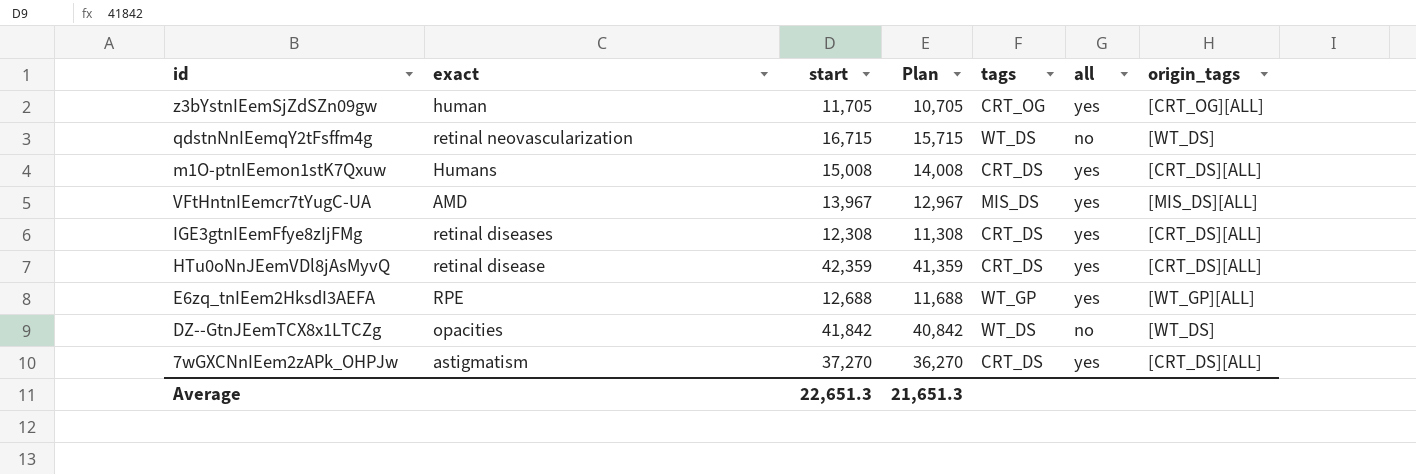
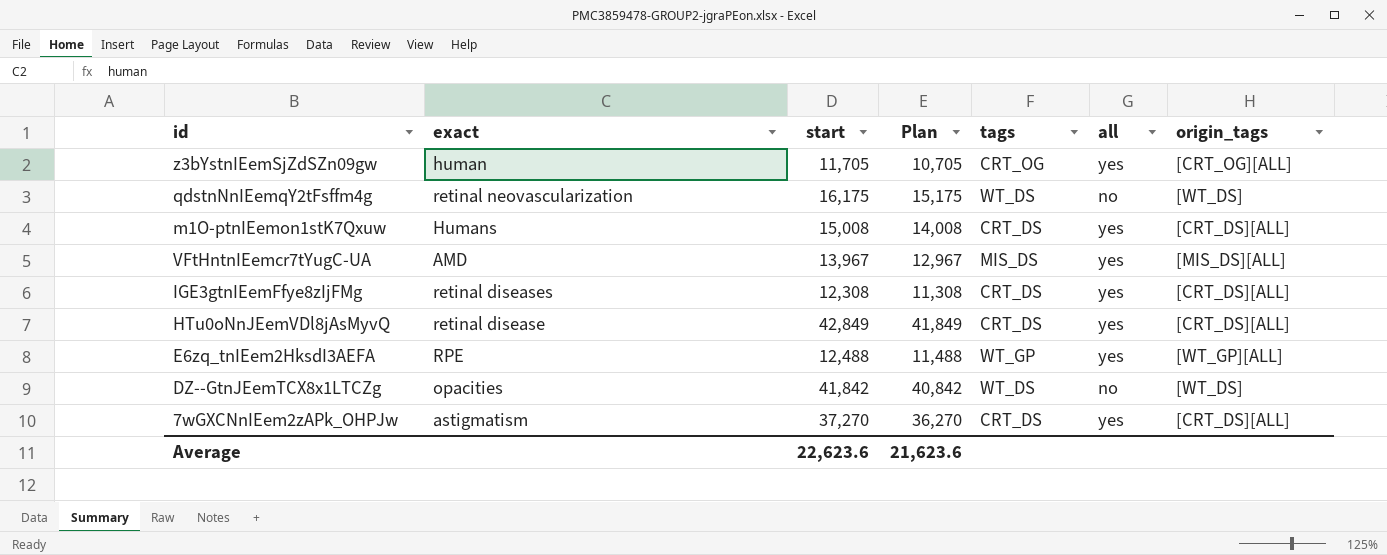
qdstnNnIEemqY2tFsffm4g | start: 16,715 -> 16,175
qdstnNnIEemqY2tFsffm4g | Plan: 15,715 -> 15,175
HTu0oNnJEemVDl8jAsMyvQ | start: 42,359 -> 42,849
HTu0oNnJEemVDl8jAsMyvQ | Plan: 41,359 -> 41,849
E6zq_tnIEem2HksdI3AEFA | start: 12,688 -> 12,488
E6zq_tnIEem2HksdI3AEFA | Plan: 11,688 -> 11,488
Average | start: 22,651.3 -> 22,623.6
Average | Plan: 21,651.3 -> 21,623.6

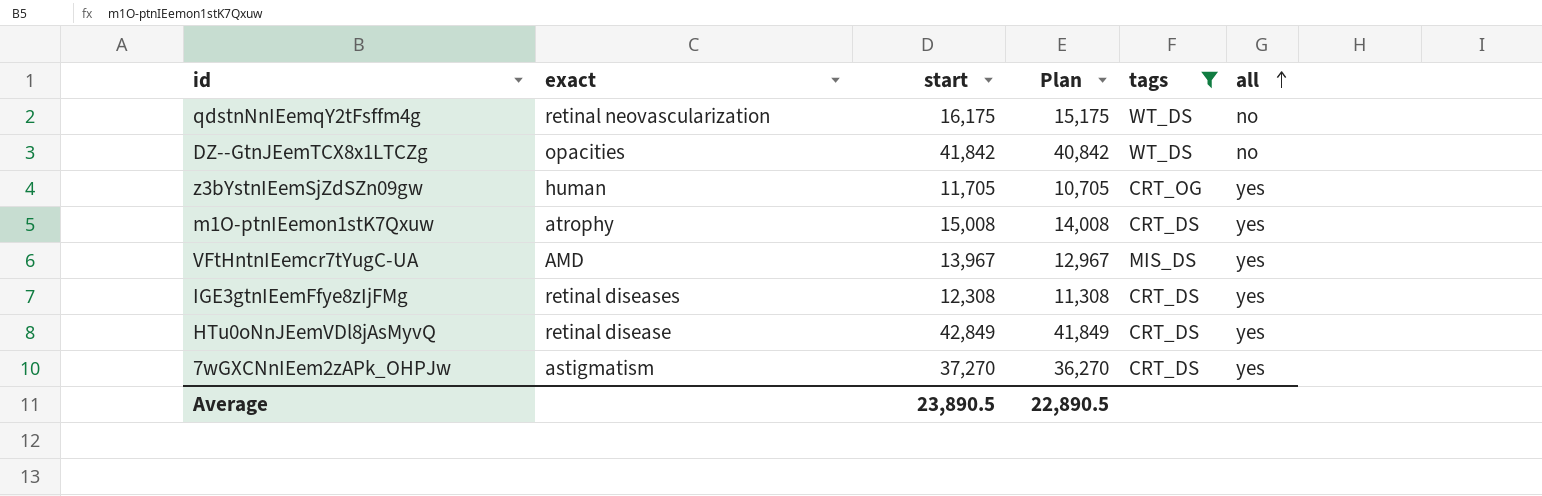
filter: none -> tags != WT_GP
row order: none -> all ascending
column origin_tags | position: 7 -> none
m1O-ptnIEemon1stK7Qxuw | exact: Humans -> atrophy
Average | start: 22,623.6 -> 23,890.5
Average | Plan: 21,623.6 -> 22,890.5

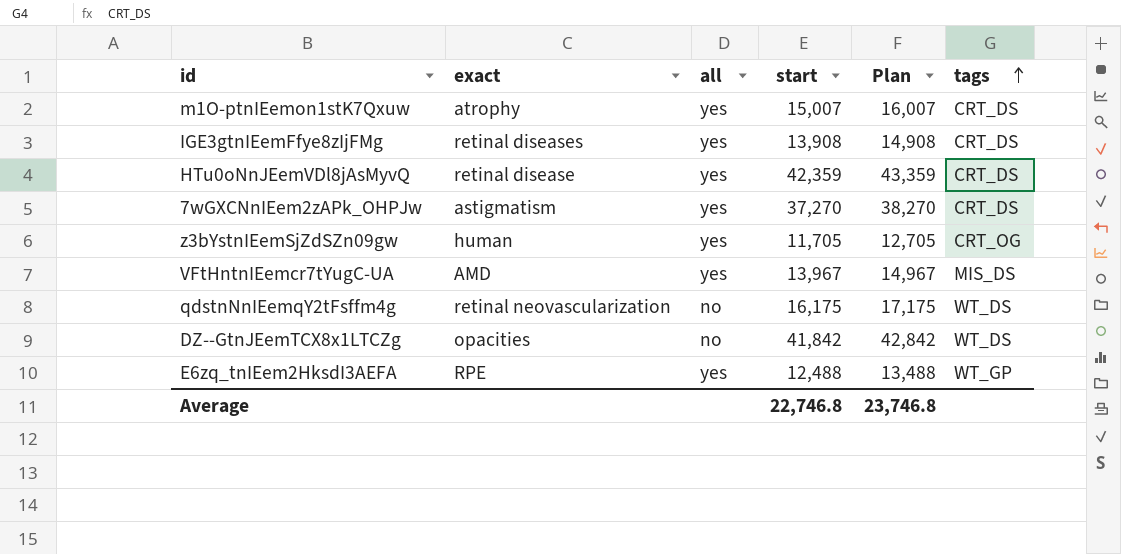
filter: tags != WT_GP -> none
row order: all ascending -> tags ascending
column all | position: 6 -> 3
column Plan | formula: [start] - 1000 -> [start] + 1000
m1O-ptnIEemon1stK7Qxuw | start: 15,008 -> 15,007
IGE3gtnIEemFfye8zIjFMg | start: 12,308 -> 13,908
HTu0oNnJEemVDl8jAsMyvQ | start: 42,849 -> 42,359
Average | start: 23,890.5 -> 22,746.8
Average | Plan: 22,890.5 -> 23,746.8

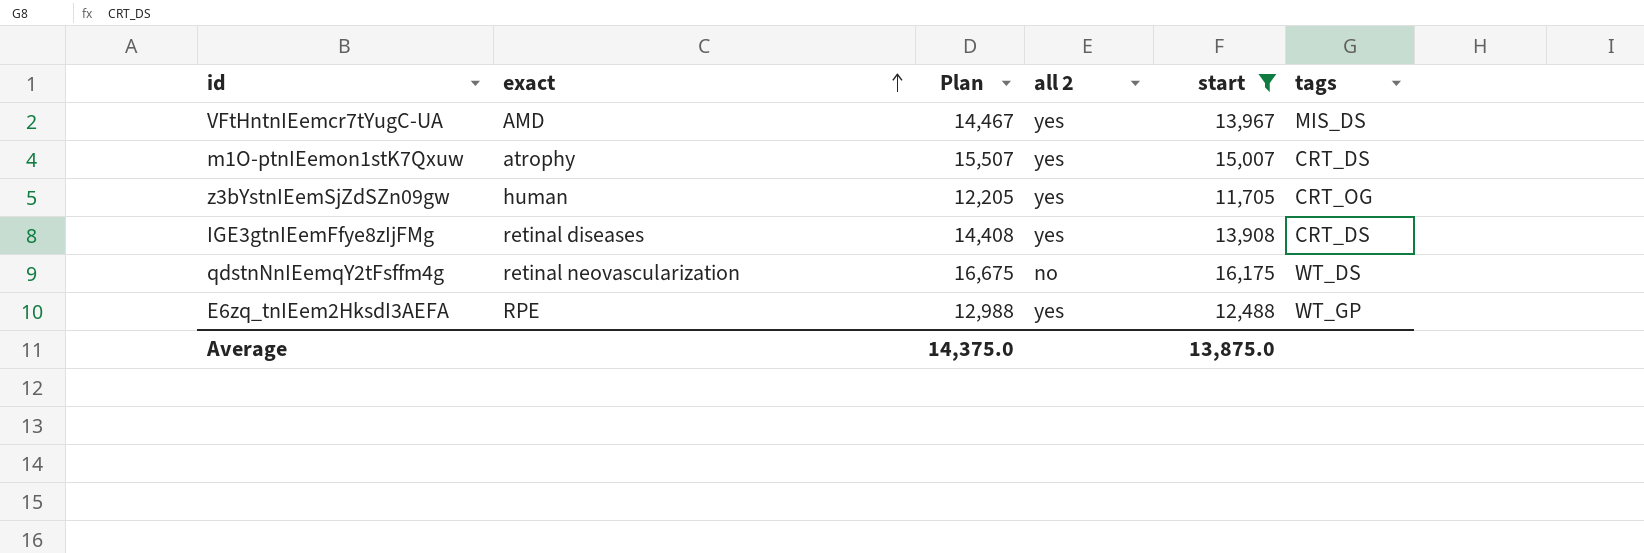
filter: none -> start <= 16,175
row order: tags ascending -> exact ascending
column Plan | formula: [start] + 1000 -> [start] + 500
column Plan | position: 5 -> 3
column name: all -> all 2
Average | Plan: 23,746.8 -> 14,375.0
Average | start: 22,746.8 -> 13,875.0

